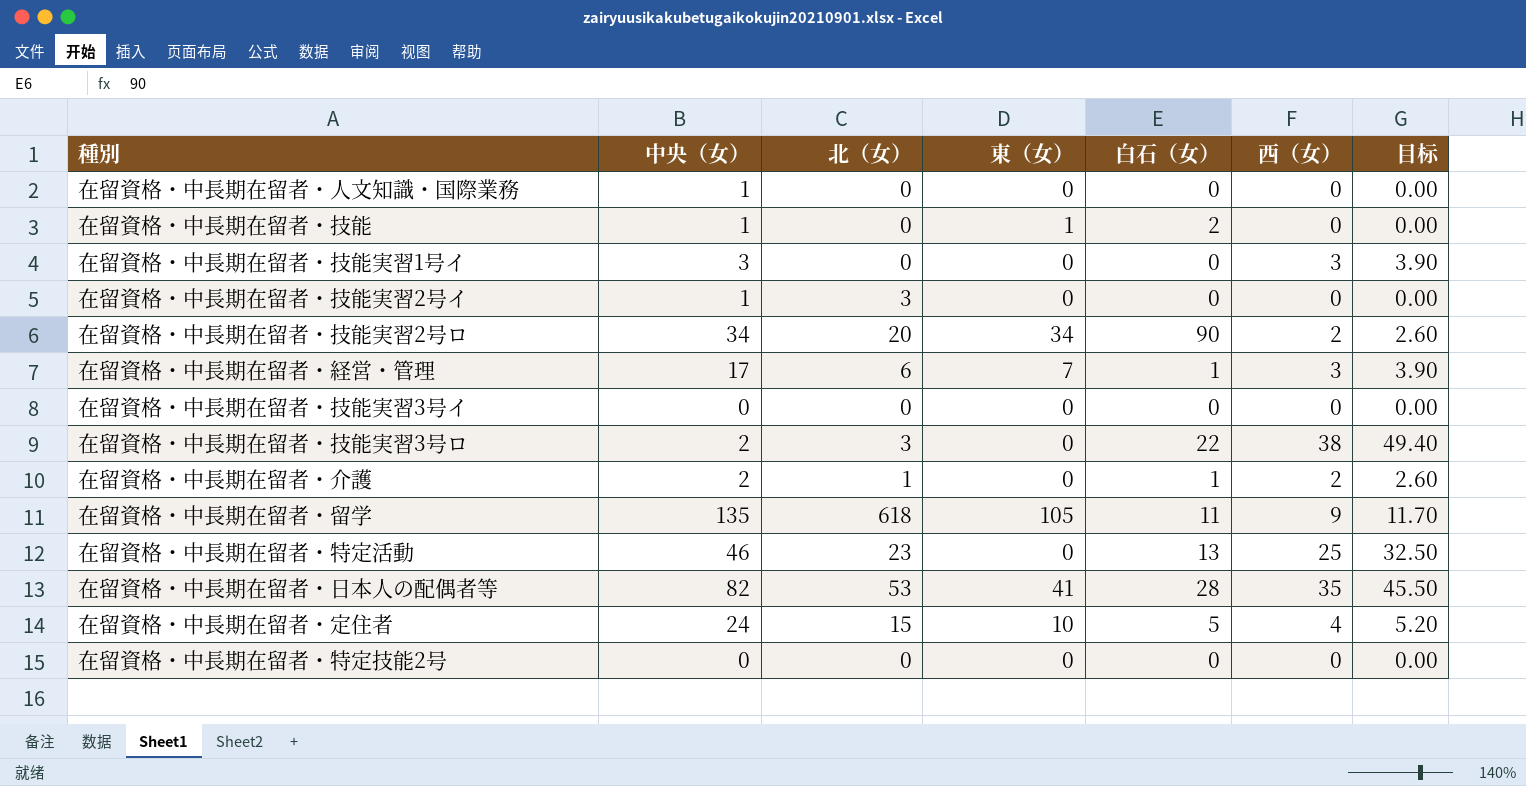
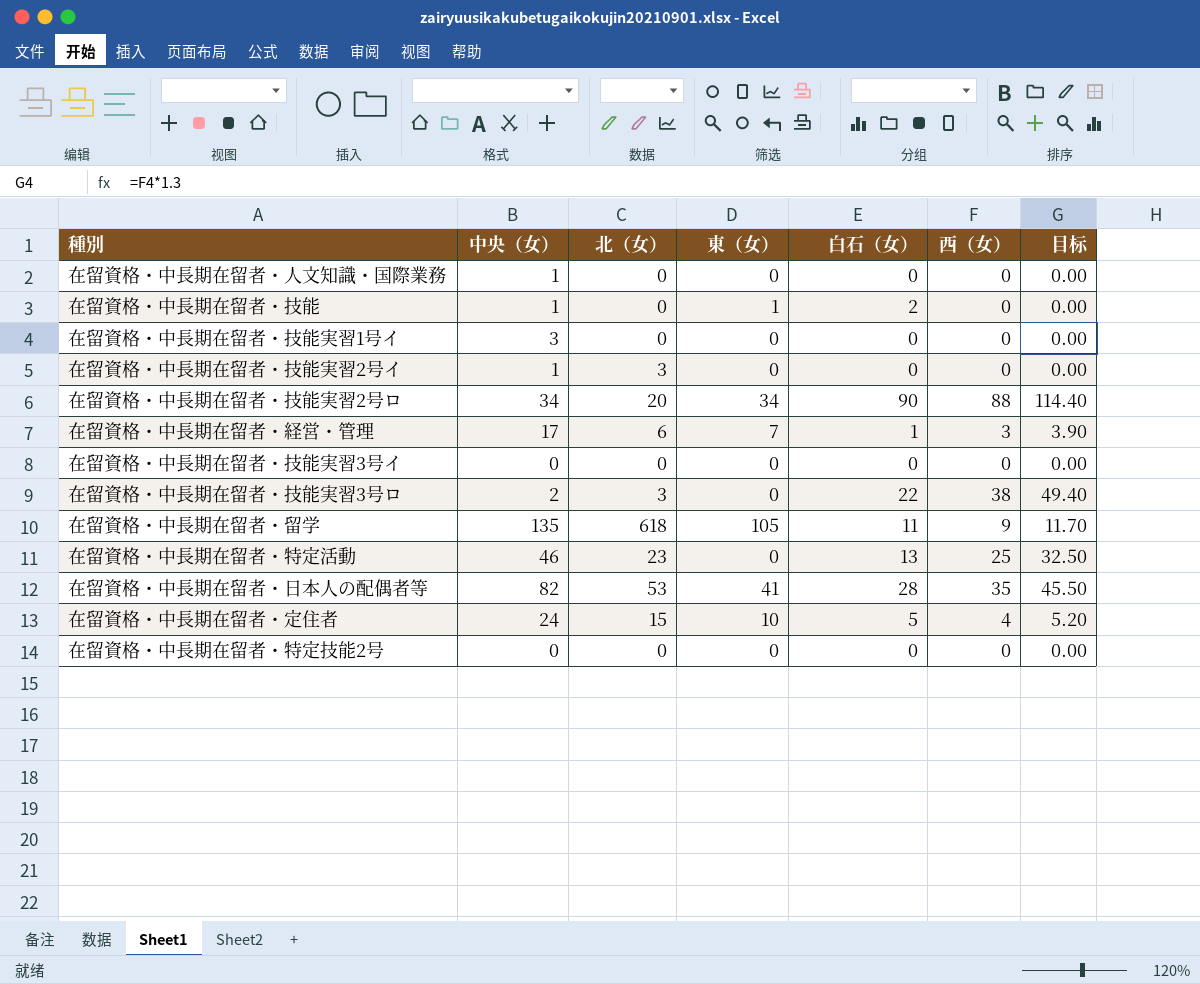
row 在留資格・中長期在留者・介護: 2 | 1 | 0 | 1 | 2 | 2.60 -> none
在留資格・中長期在留者・技能実習1号イ | 西（女）: 3 -> 0
在留資格・中長期在留者・技能実習1号イ | 目标: 3.90 -> 0.00
在留資格・中長期在留者・技能実習2号ロ | 西（女）: 2 -> 88
在留資格・中長期在留者・技能実習2号ロ | 目标: 2.60 -> 114.40

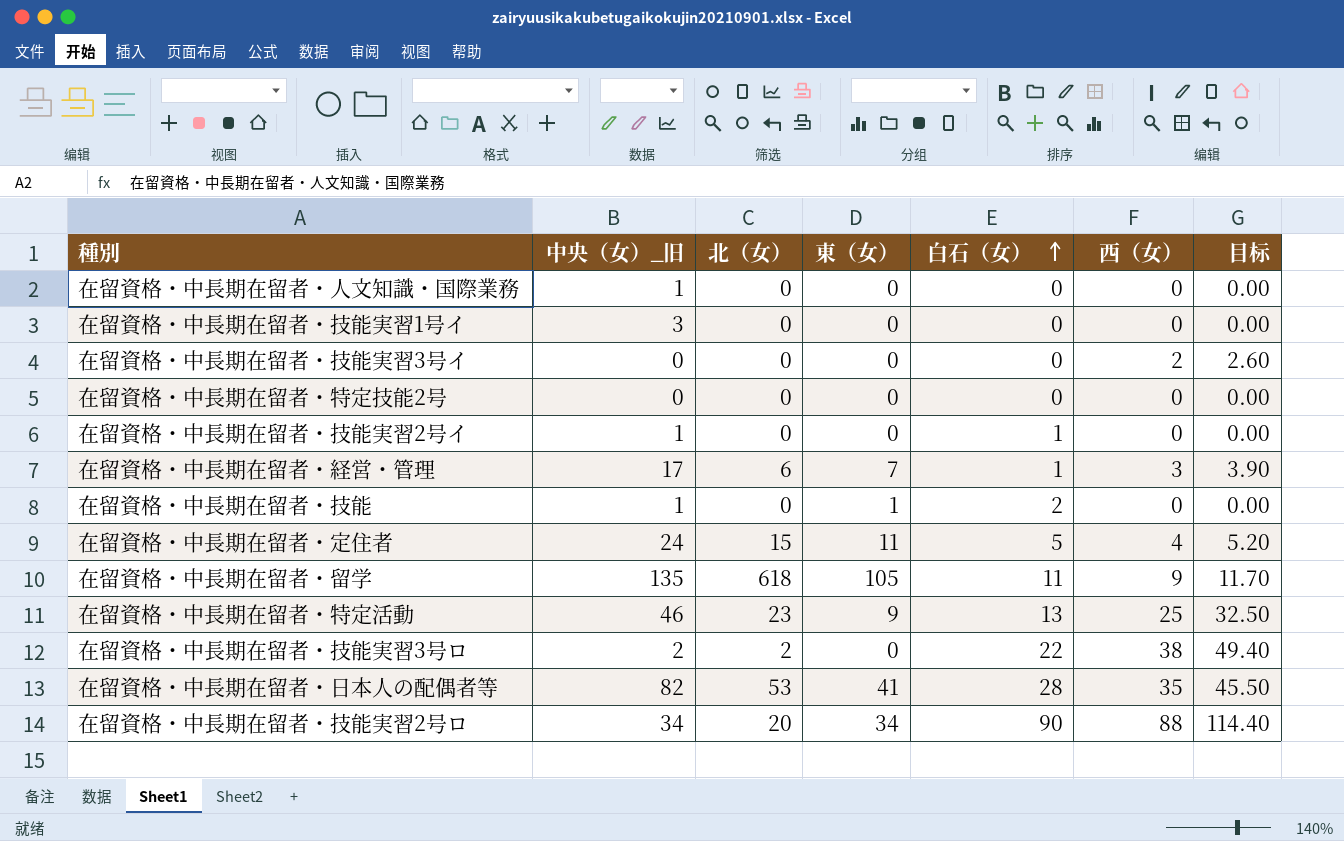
row order: none -> 白石（女） ascending
column name: 中央（女） -> 中央（女）_旧
在留資格・中長期在留者・技能実習3号イ | 西（女）: 0 -> 2
在留資格・中長期在留者・技能実習3号イ | 目标: 0.00 -> 2.60
在留資格・中長期在留者・技能実習2号イ | 北（女）: 3 -> 0
在留資格・中長期在留者・技能実習2号イ | 白石（女）: 0 -> 1
在留資格・中長期在留者・定住者 | 東（女）: 10 -> 11
在留資格・中長期在留者・特定活動 | 東（女）: 0 -> 9
在留資格・中長期在留者・技能実習3号ロ | 北（女）: 3 -> 2

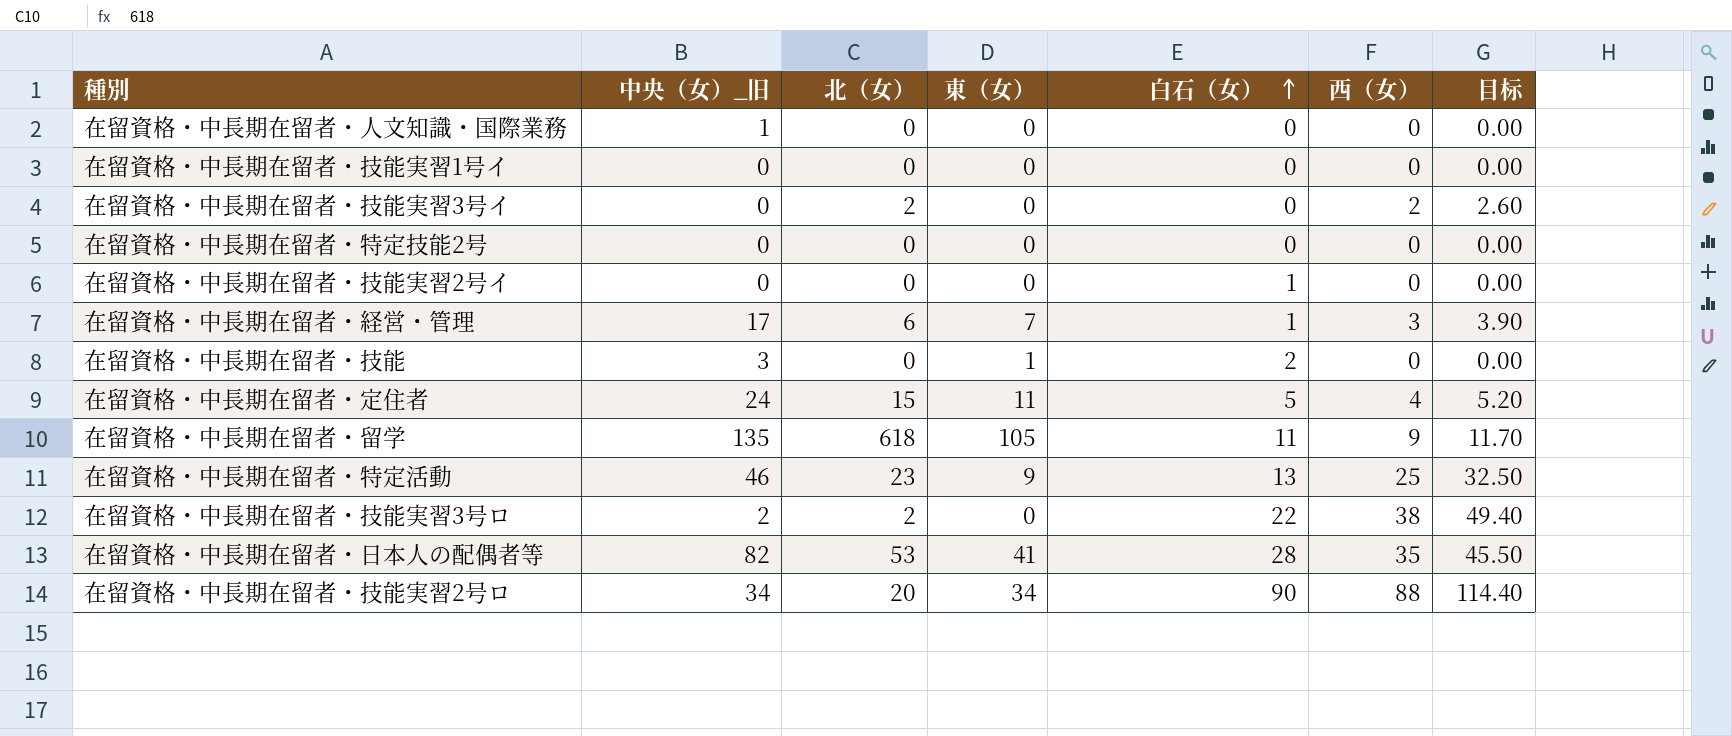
在留資格・中長期在留者・技能実習1号イ | 中央（女）_旧: 3 -> 0
在留資格・中長期在留者・技能実習3号イ | 北（女）: 0 -> 2
在留資格・中長期在留者・技能実習2号イ | 中央（女）_旧: 1 -> 0
在留資格・中長期在留者・技能 | 中央（女）_旧: 1 -> 3

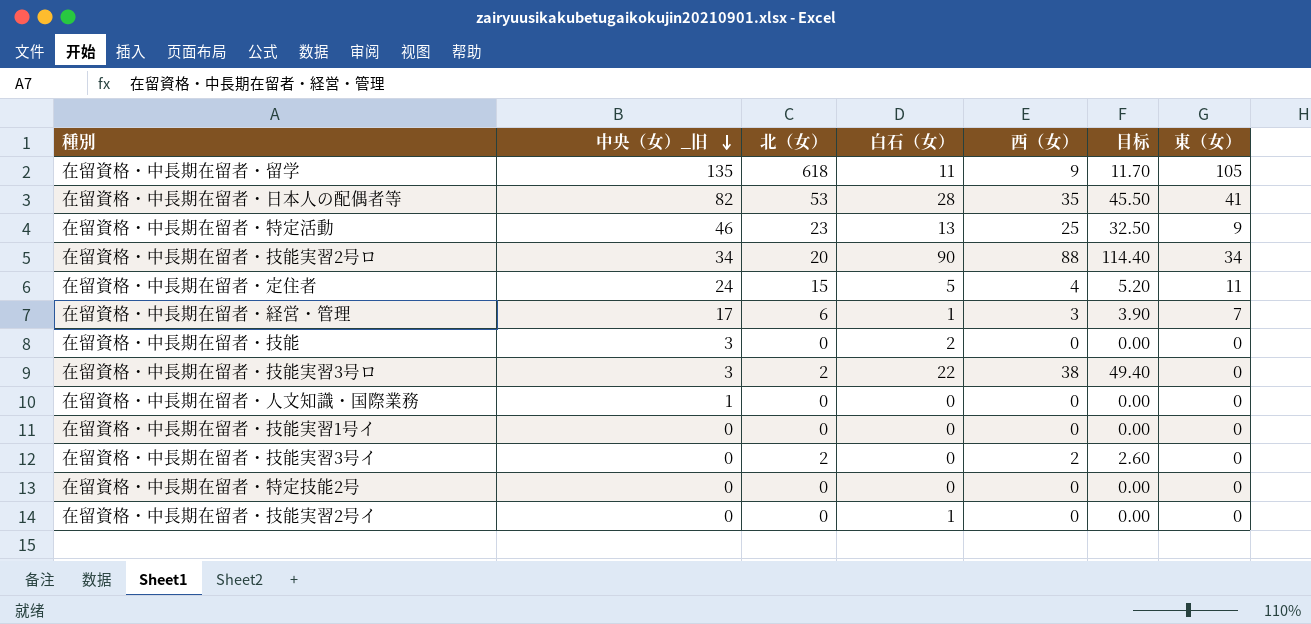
row order: 白石（女） ascending -> 中央（女）_旧 descending
column 東（女） | position: 4 -> 7
在留資格・中長期在留者・技能 | 東（女）: 1 -> 0
在留資格・中長期在留者・技能実習3号ロ | 中央（女）_旧: 2 -> 3

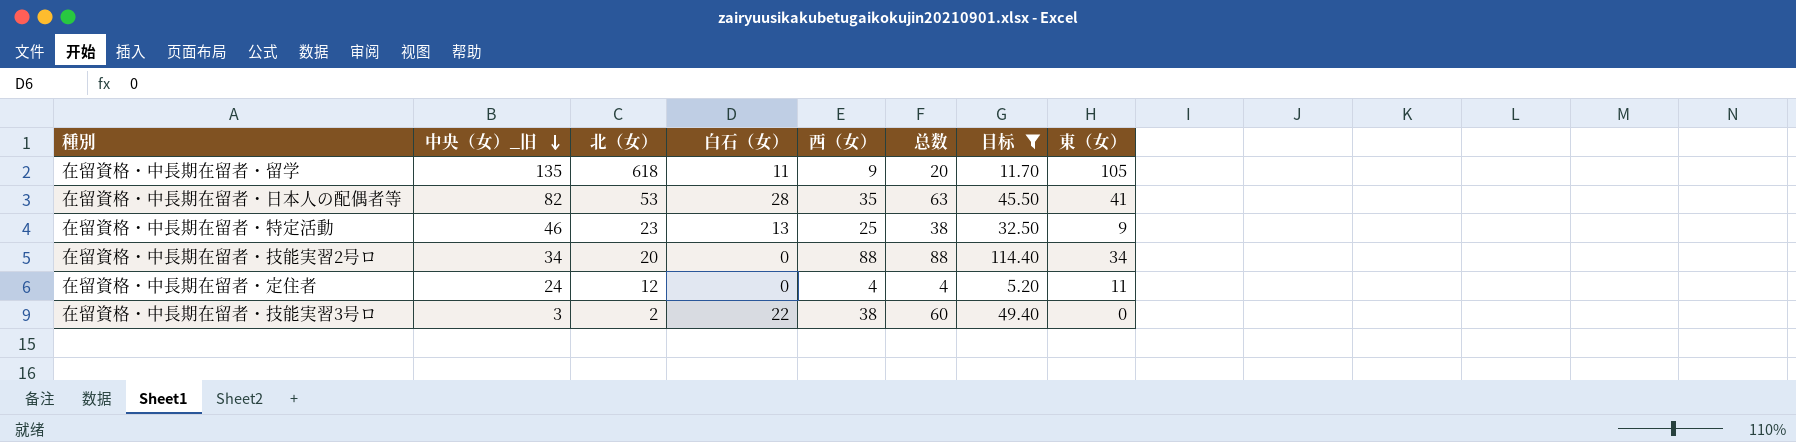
filter: none -> 目标 >= 5.20
column 总数 | formula: none -> [白石（女）] + [西（女）]
在留資格・中長期在留者・技能実習2号ロ | 白石（女）: 90 -> 0
在留資格・中長期在留者・定住者 | 北（女）: 15 -> 12
在留資格・中長期在留者・定住者 | 白石（女）: 5 -> 0

